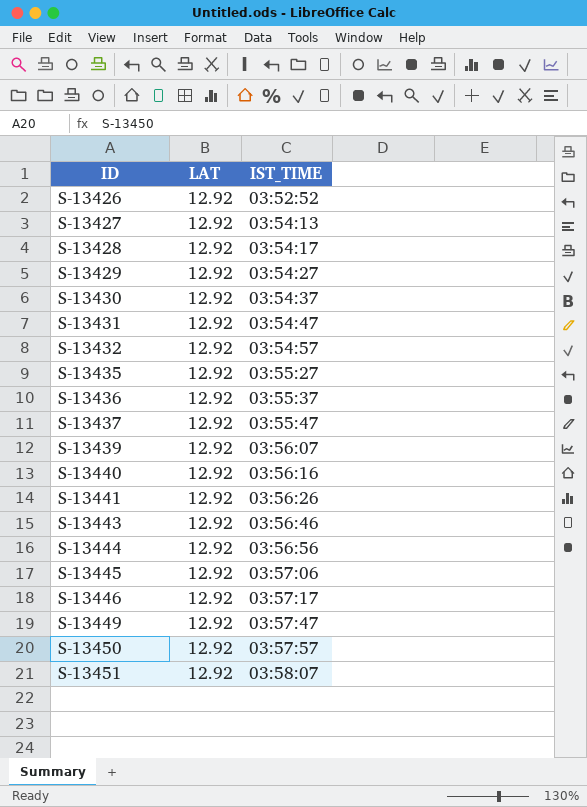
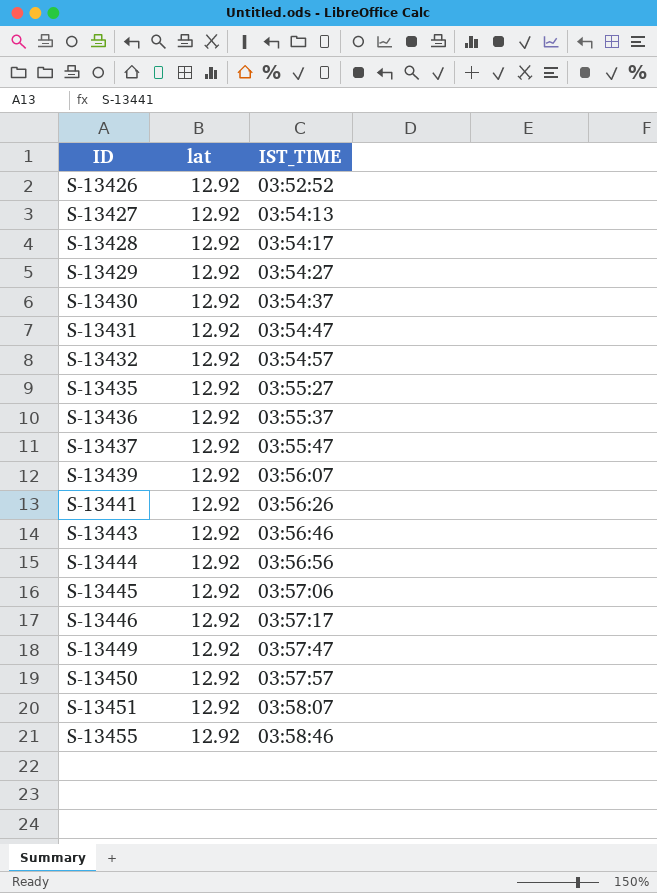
column name: LAT -> lat
row S-13440: 12.92 | 03:56:16 -> none
row S-13455: none -> 12.92 | 03:58:46

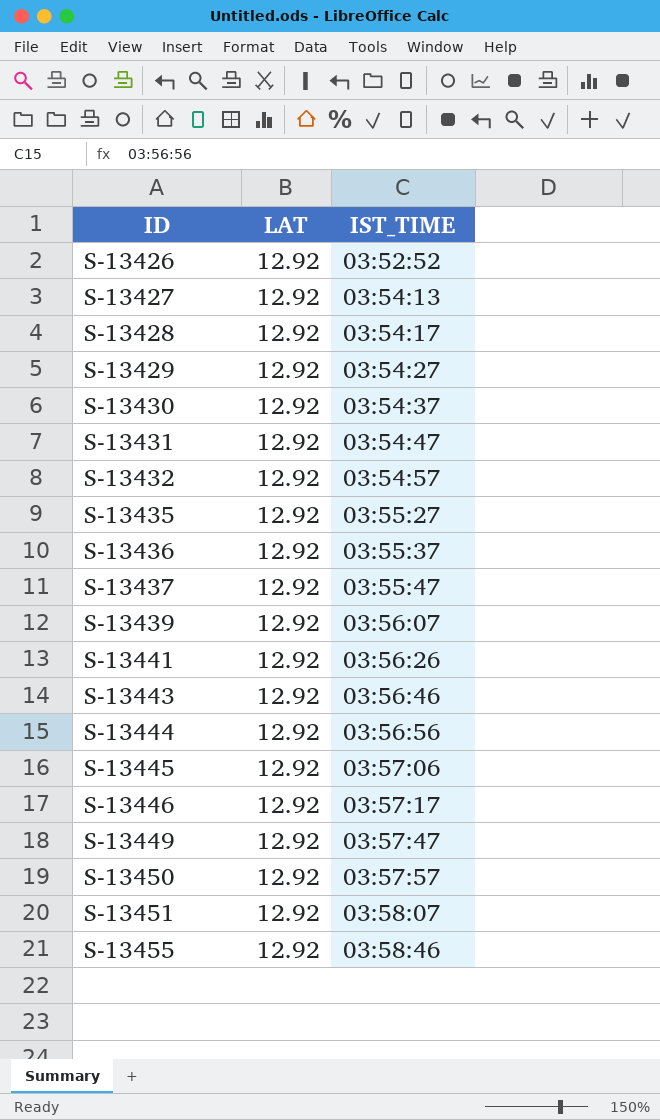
column name: lat -> LAT

